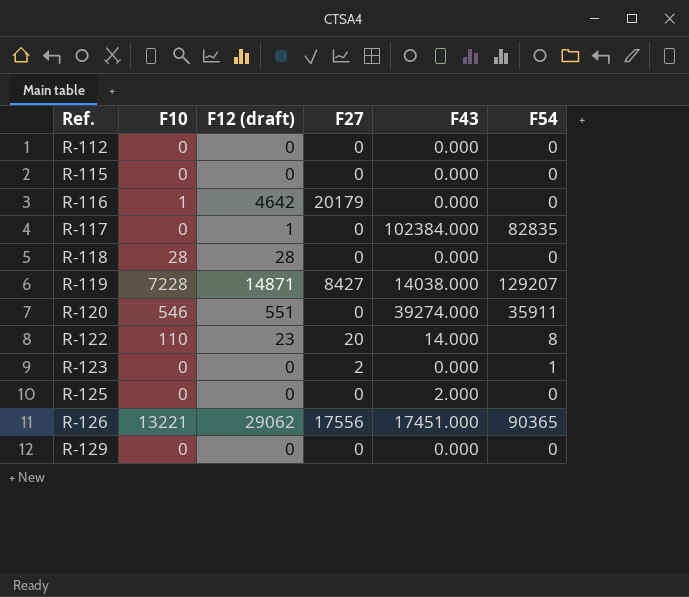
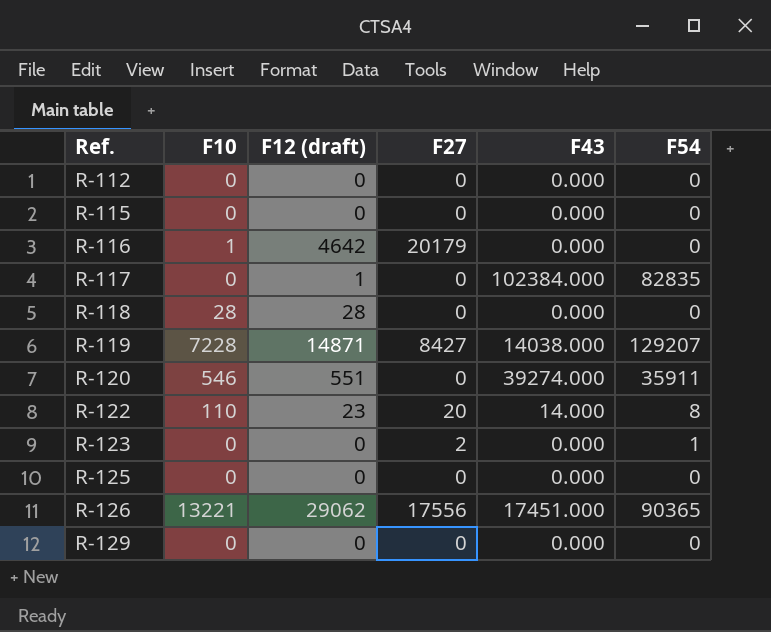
R-125 | F43: 2.000 -> 0.000

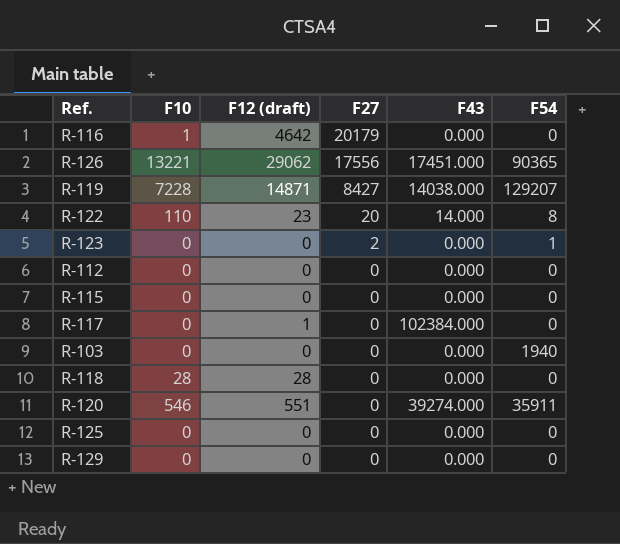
row order: Ref. ascending -> F27 descending
R-117 | F54: 82835 -> 0
row R-103: none -> 0 | 0 | 0 | 0.000 | 1940

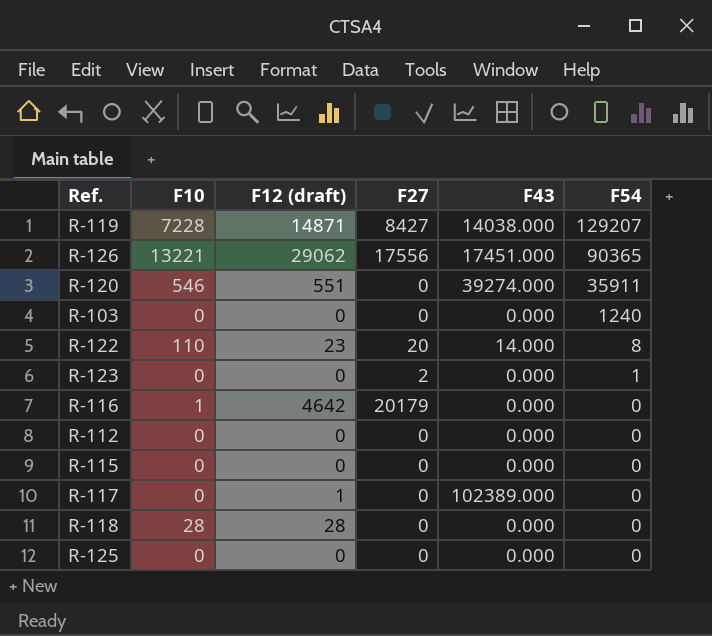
row order: F27 descending -> F54 descending
row R-129: 0 | 0 | 0 | 0.000 | 0 -> none
R-103 | F54: 1940 -> 1240
R-117 | F43: 102384.000 -> 102389.000

